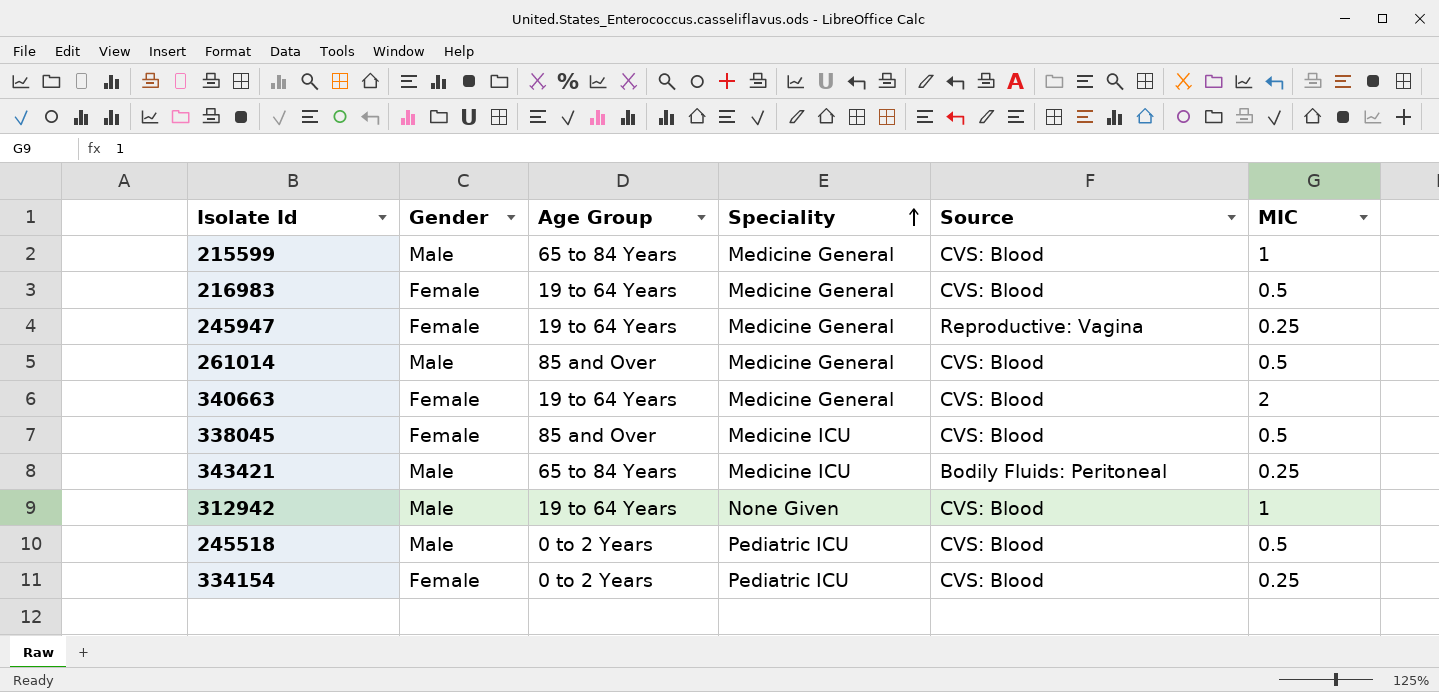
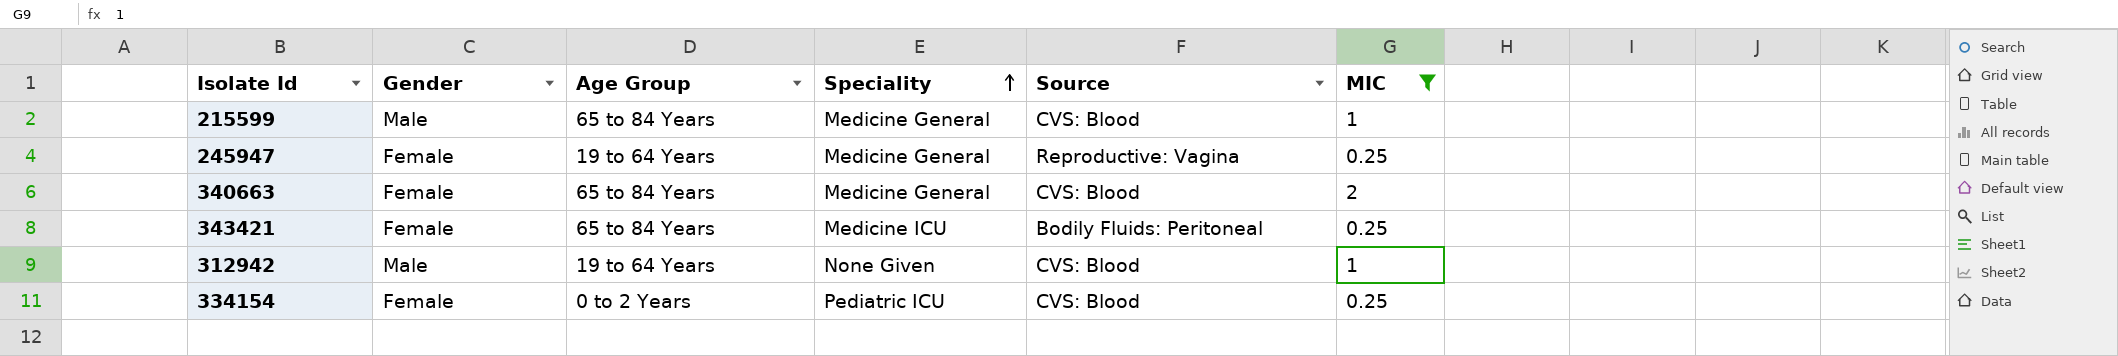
filter: none -> MIC != 0.5
340663 | Age Group: 19 to 64 Years -> 65 to 84 Years
343421 | Gender: Male -> Female

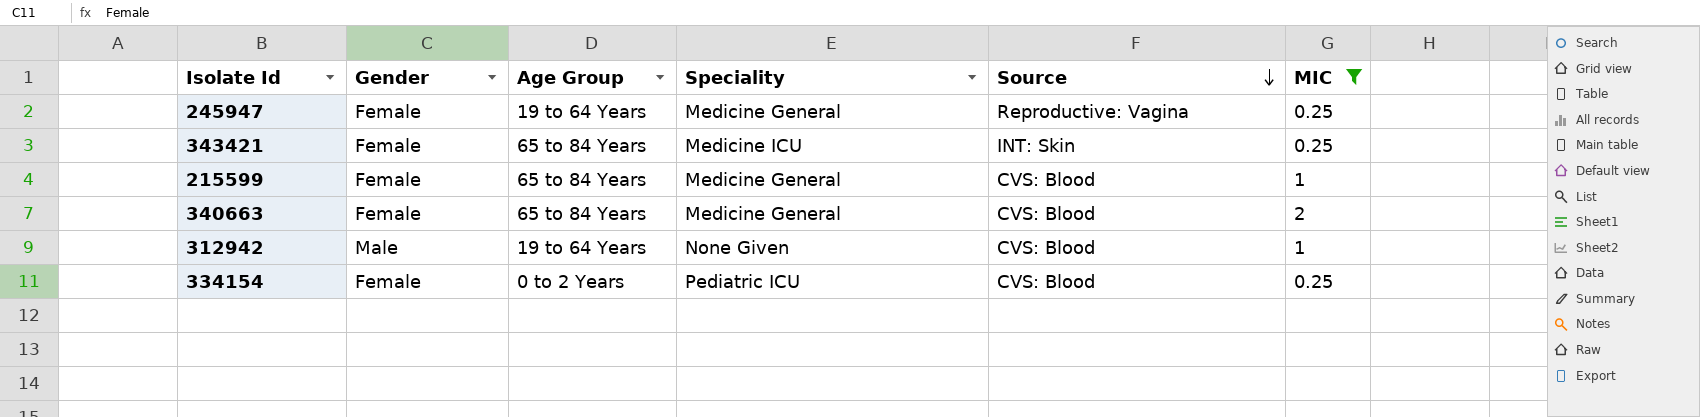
row order: Speciality ascending -> Source descending
343421 | Source: Bodily Fluids: Peritoneal -> INT: Skin
215599 | Gender: Male -> Female

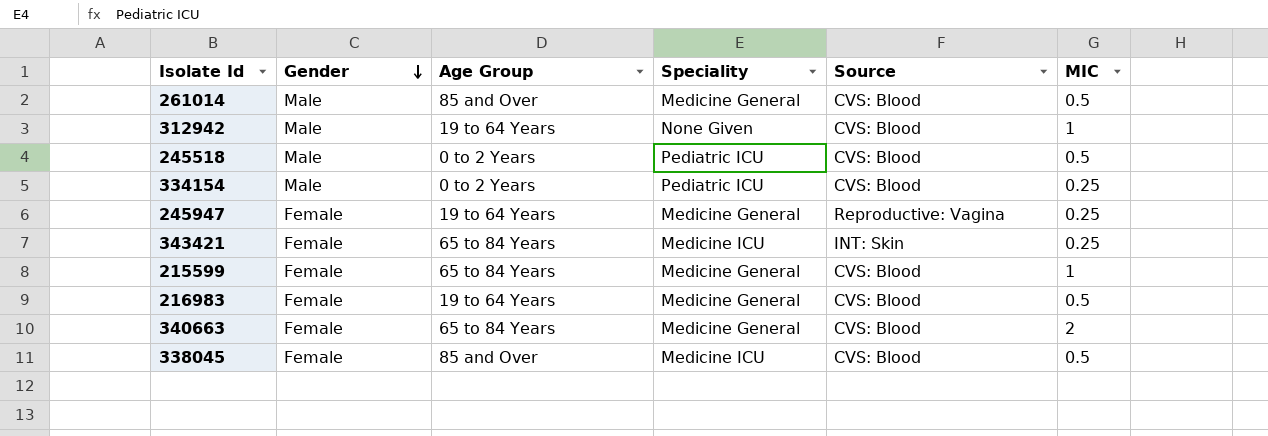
filter: MIC != 0.5 -> none
row order: Source descending -> Gender descending
334154 | Gender: Female -> Male

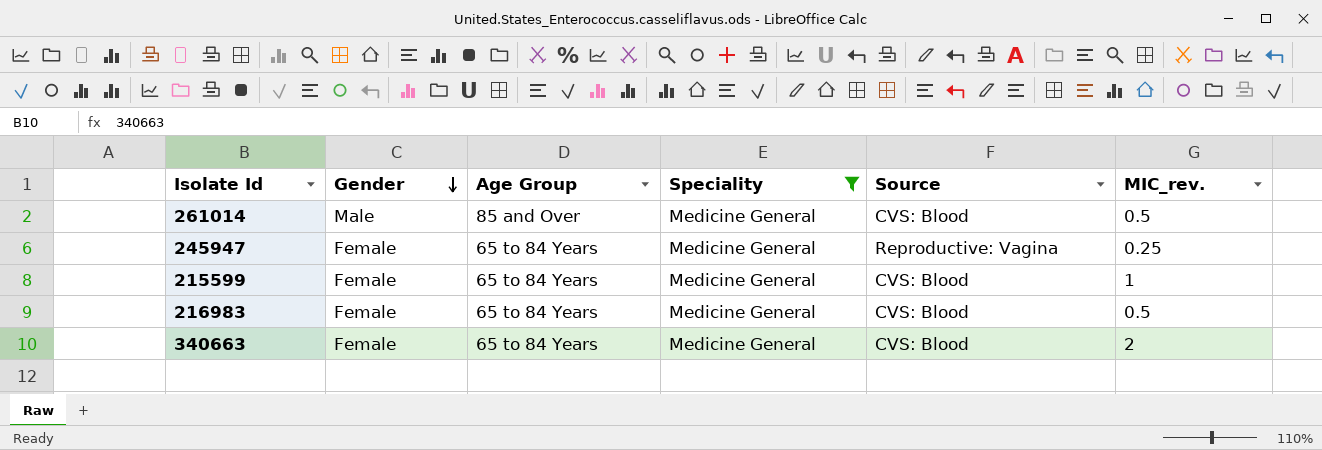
filter: none -> Speciality = Medicine General
column name: MIC -> MIC_rev.
245947 | Age Group: 19 to 64 Years -> 65 to 84 Years
216983 | Age Group: 19 to 64 Years -> 65 to 84 Years

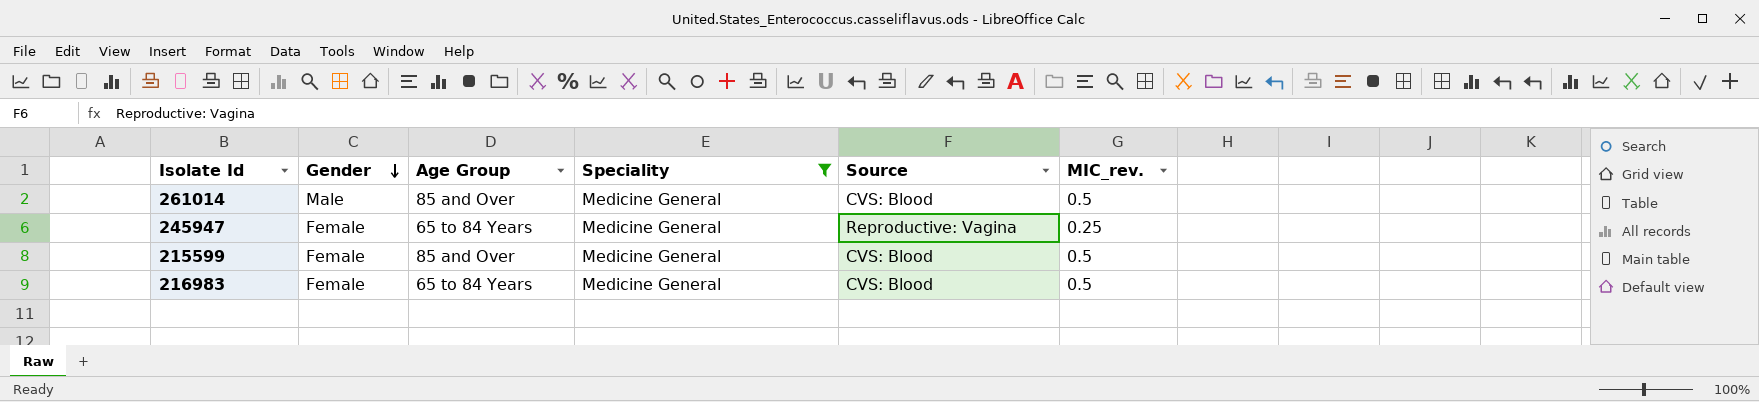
row 340663: Female | 65 to 84 Years | Medicine General | CVS: Blood | 2 -> none
215599 | Age Group: 65 to 84 Years -> 85 and Over
215599 | MIC_rev.: 1 -> 0.5

